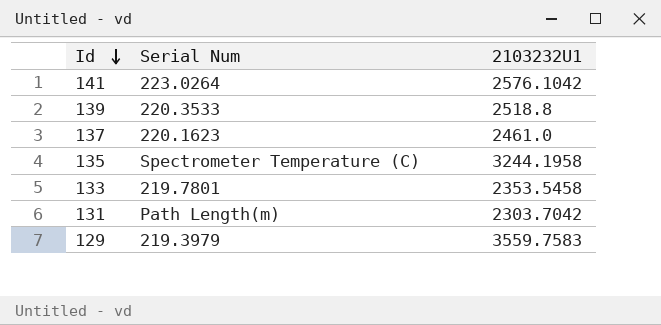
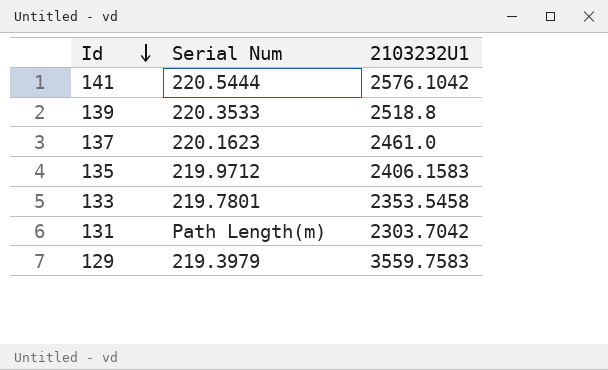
141 | Serial Num: 223.0264 -> 220.5444
135 | Serial Num: Spectrometer Temperature (C) -> 219.9712
135 | 2103232U1: 3244.1958 -> 2406.1583

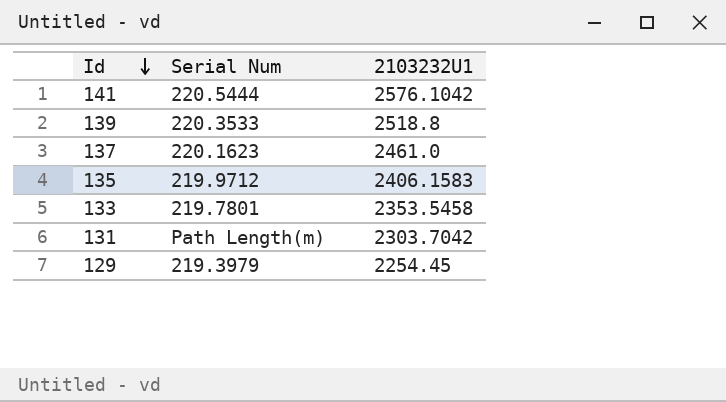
129 | 2103232U1: 3559.7583 -> 2254.45

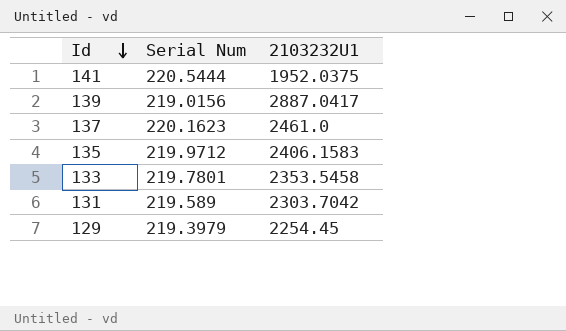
141 | 2103232U1: 2576.1042 -> 1952.0375
139 | Serial Num: 220.3533 -> 219.0156
139 | 2103232U1: 2518.8 -> 2887.0417
131 | Serial Num: Path Length(m) -> 219.589

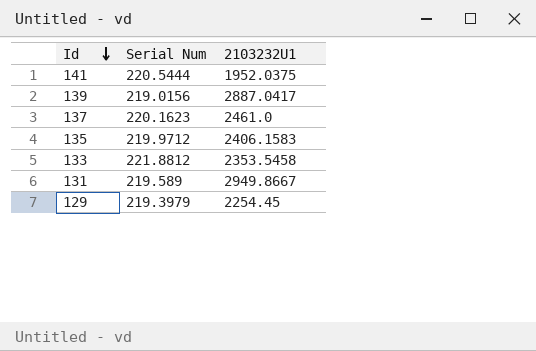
133 | Serial Num: 219.7801 -> 221.8812
131 | 2103232U1: 2303.7042 -> 2949.8667

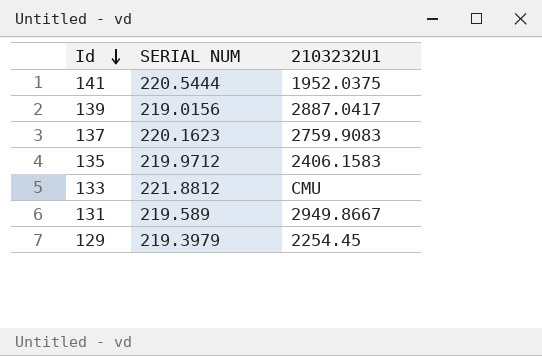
column name: Serial Num -> SERIAL NUM
137 | 2103232U1: 2461.0 -> 2759.9083
133 | 2103232U1: 2353.5458 -> CMU

